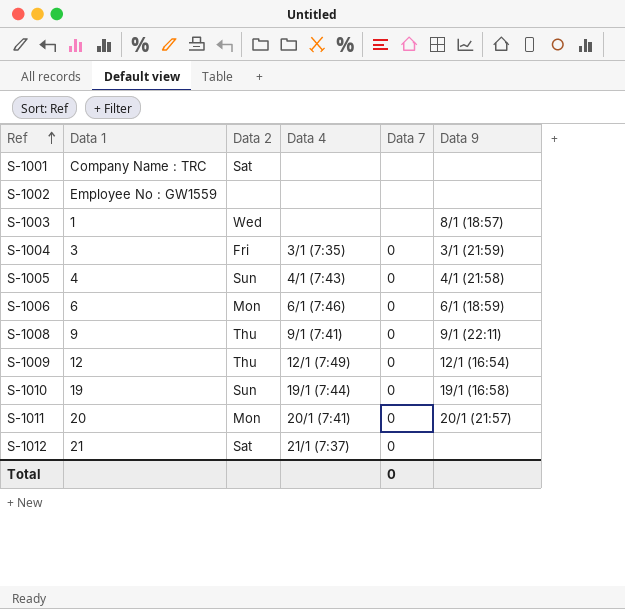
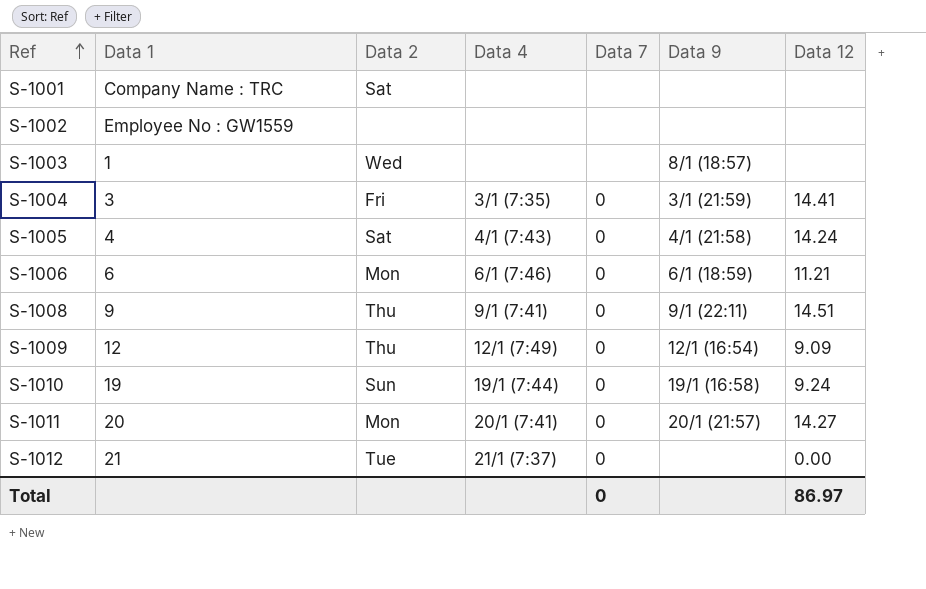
column Data 12 | position: none -> 7
S-1005 | Data 2: Sun -> Sat
S-1012 | Data 2: Sat -> Tue

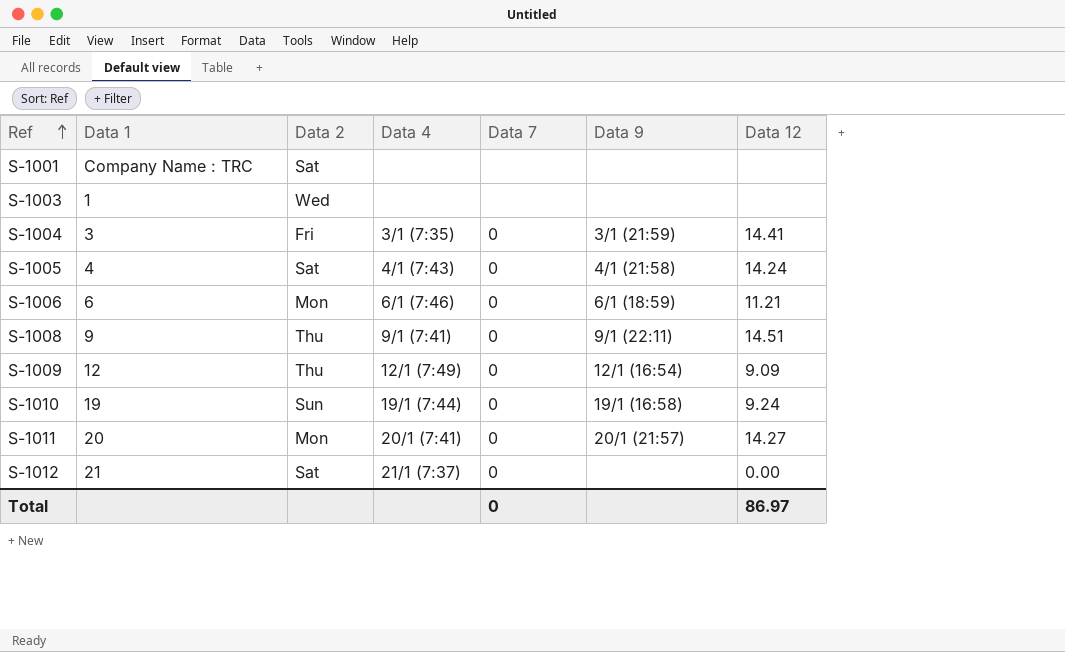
row S-1002: Employee No : GW1559 | none | none | none | none | none -> none
S-1003 | Data 9: 8/1 (18:57) -> none
S-1012 | Data 2: Tue -> Sat

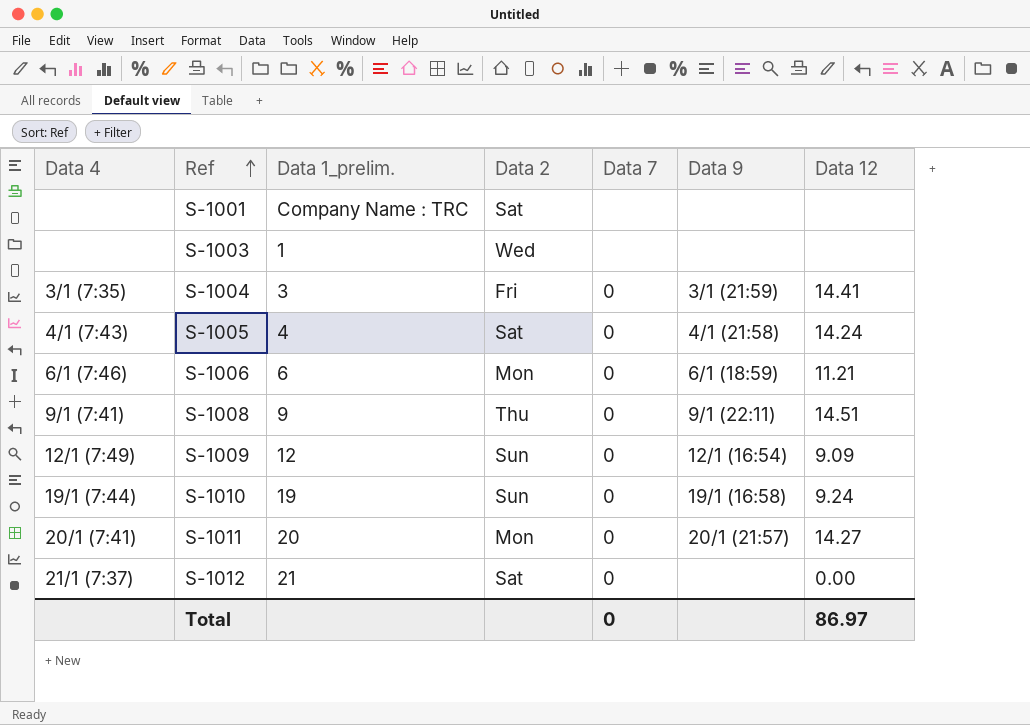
column Data 4 | position: 4 -> 1
column name: Data 1 -> Data 1_prelim.
S-1009 | Data 2: Thu -> Sun

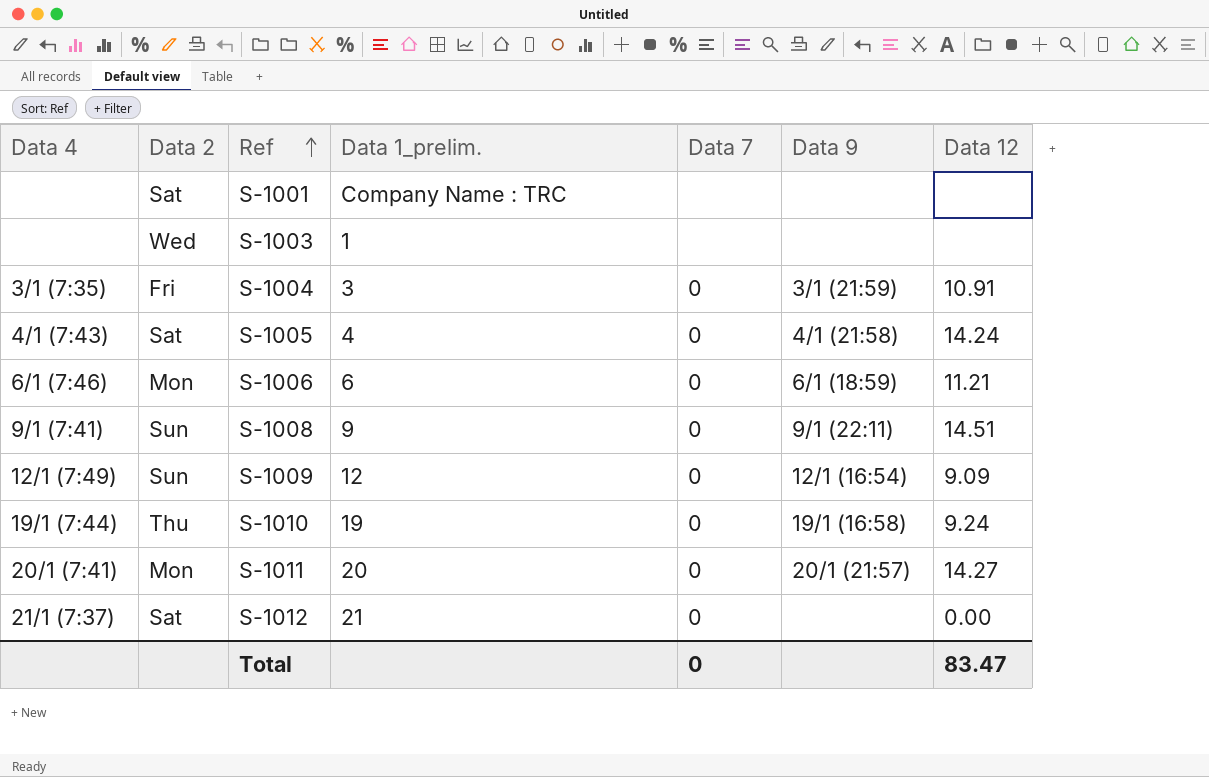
column Data 2 | position: 4 -> 2
S-1004 | Data 12: 14.41 -> 10.91
S-1008 | Data 2: Thu -> Sun
S-1010 | Data 2: Sun -> Thu
Total | Data 12: 86.97 -> 83.47

